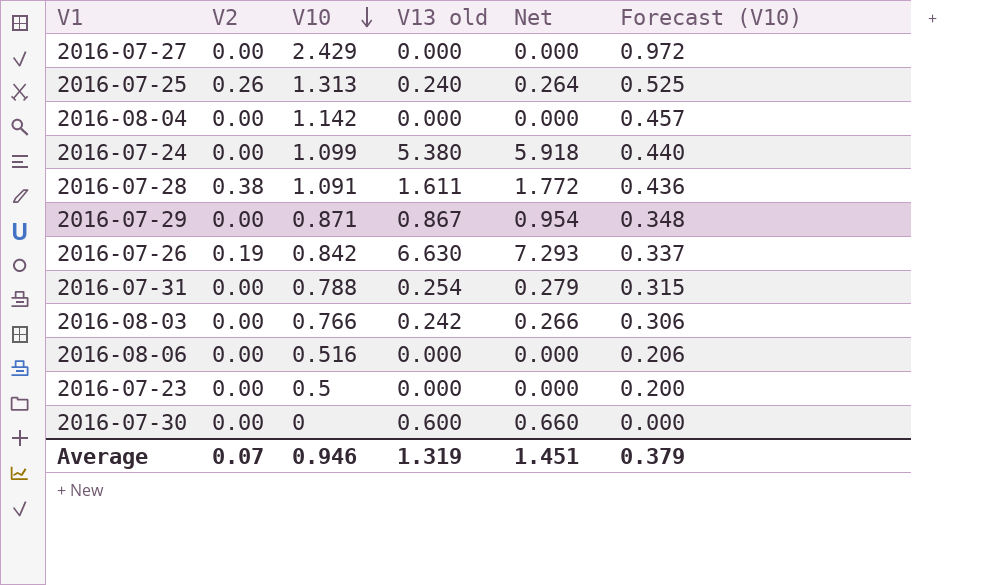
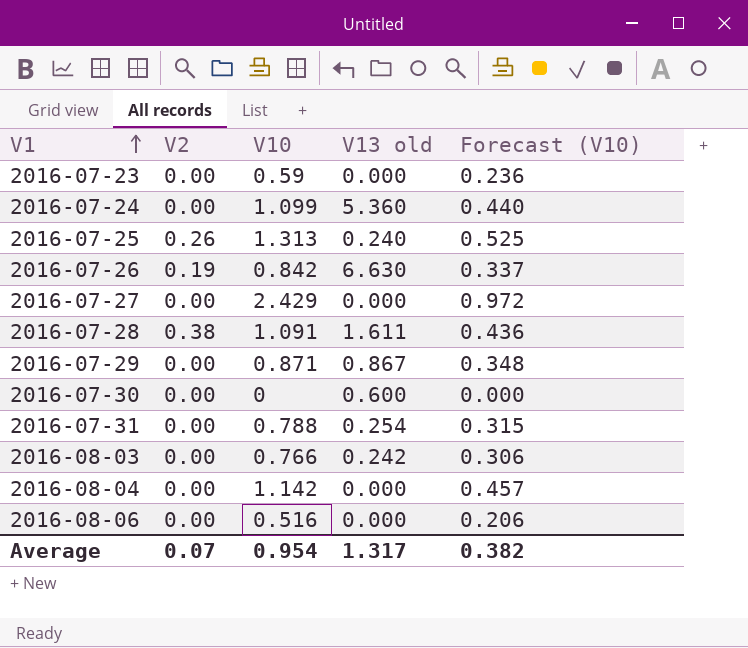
row order: V10 descending -> V1 ascending
column Net | formula: [V13 old] * 1.1 -> none
2016-07-23 | V10: 0.5 -> 0.59
2016-07-23 | Forecast (V10): 0.200 -> 0.236
2016-07-24 | V13 old: 5.380 -> 5.360
Average | V10: 0.946 -> 0.954
Average | V13 old: 1.319 -> 1.317
Average | Forecast (V10): 0.379 -> 0.382

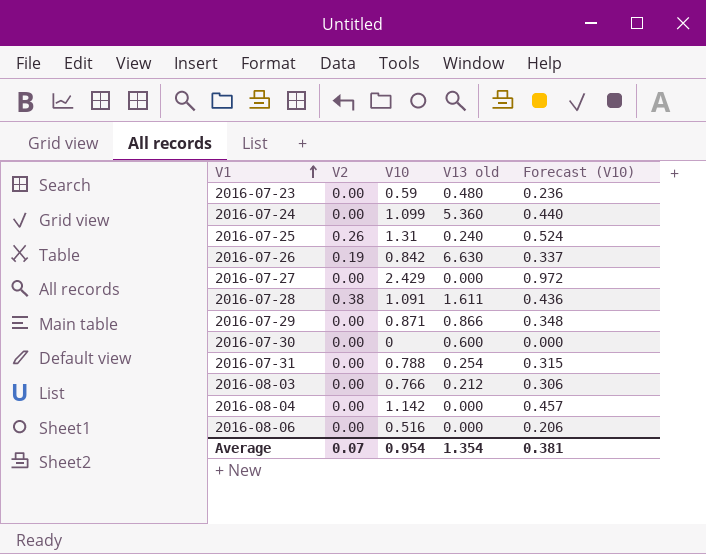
2016-07-23 | V13 old: 0.000 -> 0.480
2016-07-25 | V10: 1.313 -> 1.31
2016-07-25 | Forecast (V10): 0.525 -> 0.524
2016-07-29 | V13 old: 0.867 -> 0.866
2016-08-03 | V13 old: 0.242 -> 0.212
Average | V13 old: 1.317 -> 1.354
Average | Forecast (V10): 0.382 -> 0.381

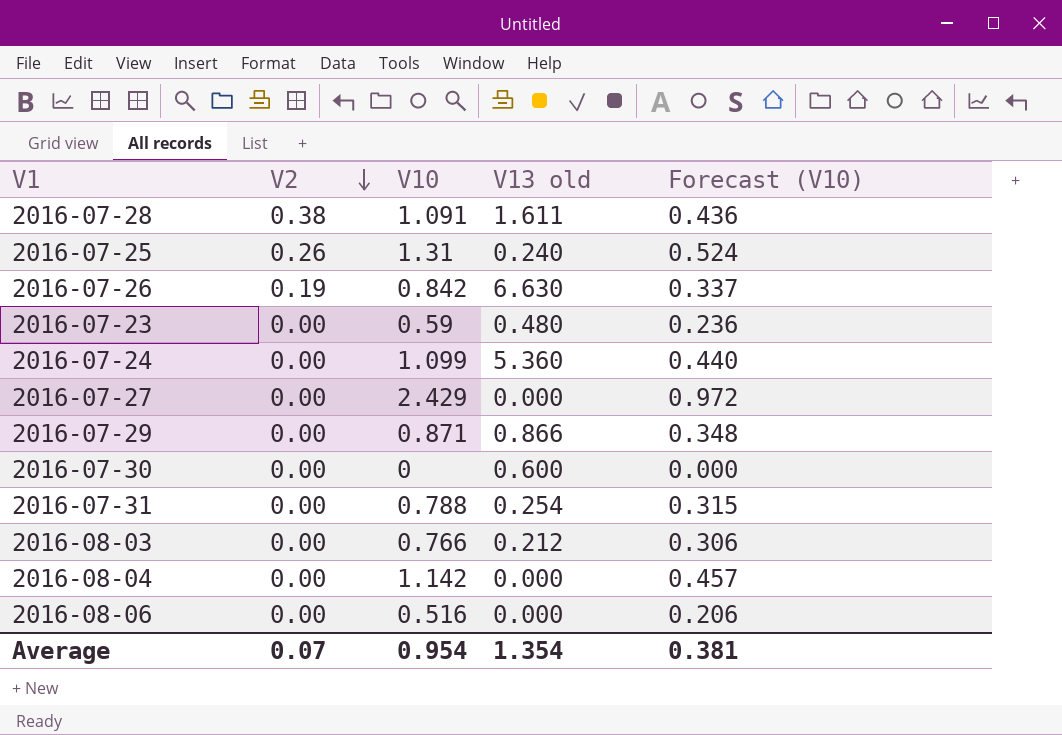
row order: V1 ascending -> V2 descending

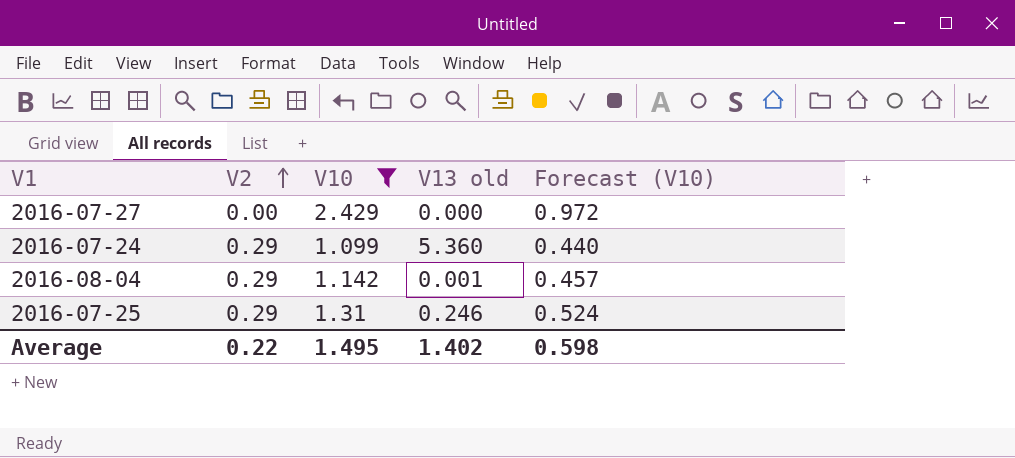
filter: none -> V10 >= 1.099
row order: V2 descending -> V2 ascending
2016-07-24 | V2: 0.00 -> 0.29
2016-08-04 | V2: 0.00 -> 0.29
2016-08-04 | V13 old: 0.000 -> 0.001
2016-07-25 | V2: 0.26 -> 0.29
2016-07-25 | V13 old: 0.240 -> 0.246
Average | V2: 0.07 -> 0.22
Average | V10: 0.954 -> 1.495
Average | V13 old: 1.354 -> 1.402
Average | Forecast (V10): 0.381 -> 0.598

